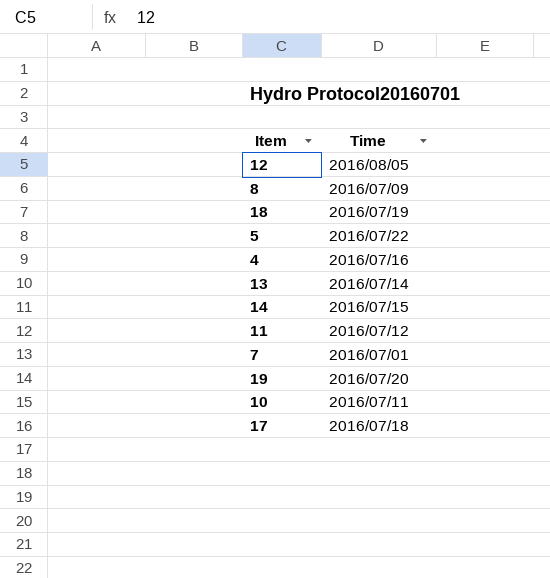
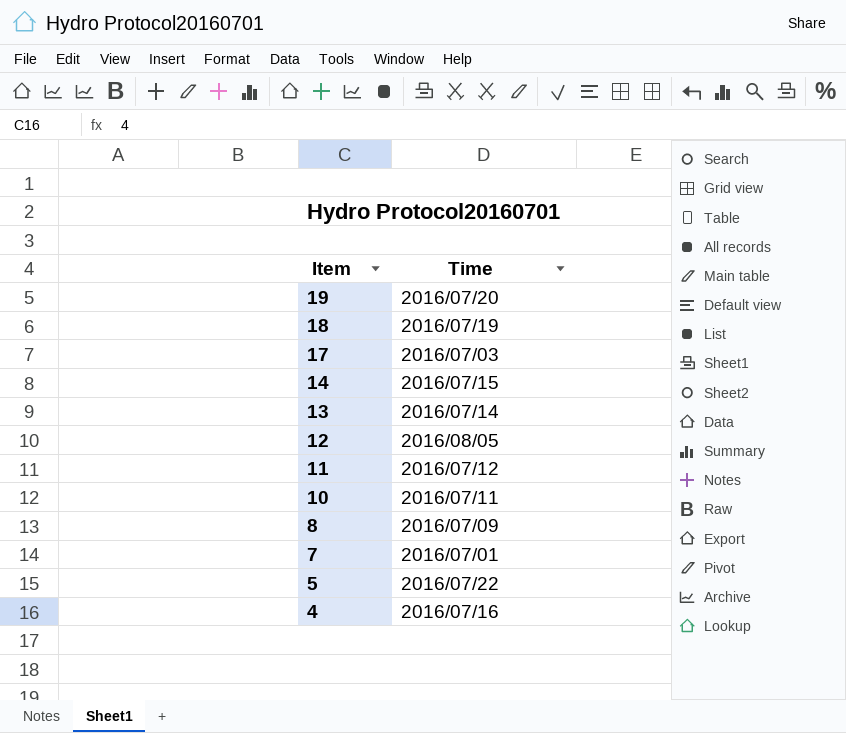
row order: none -> Item descending
17 | Time: 2016/07/18 -> 2016/07/03

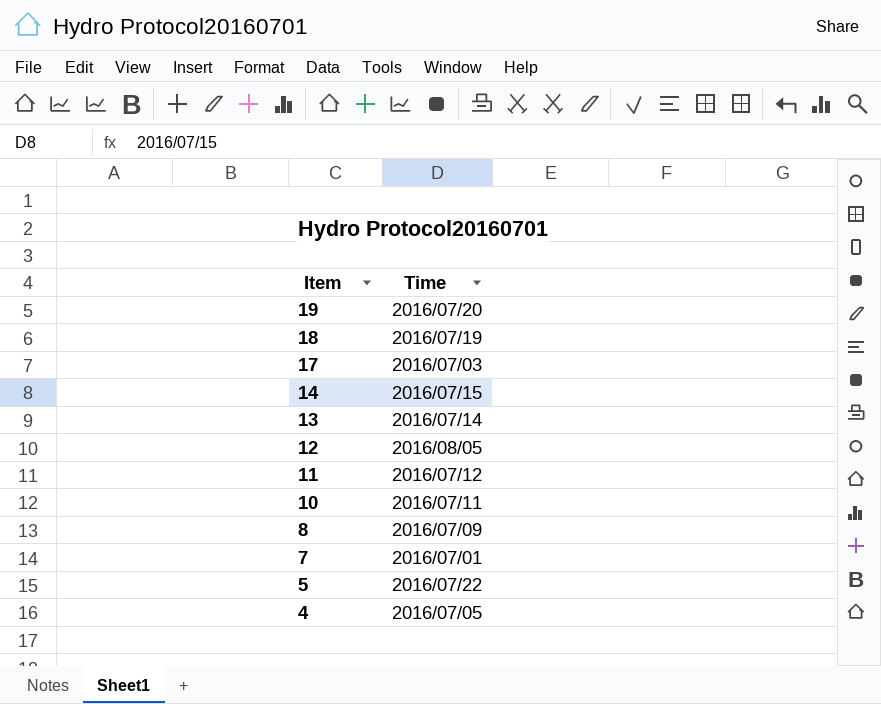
4 | Time: 2016/07/16 -> 2016/07/05

